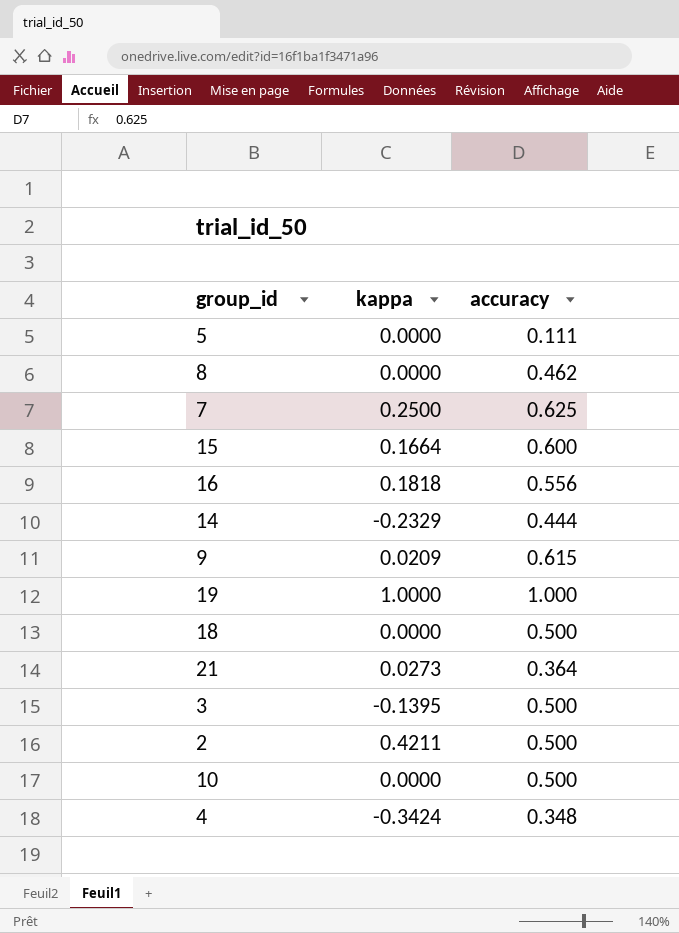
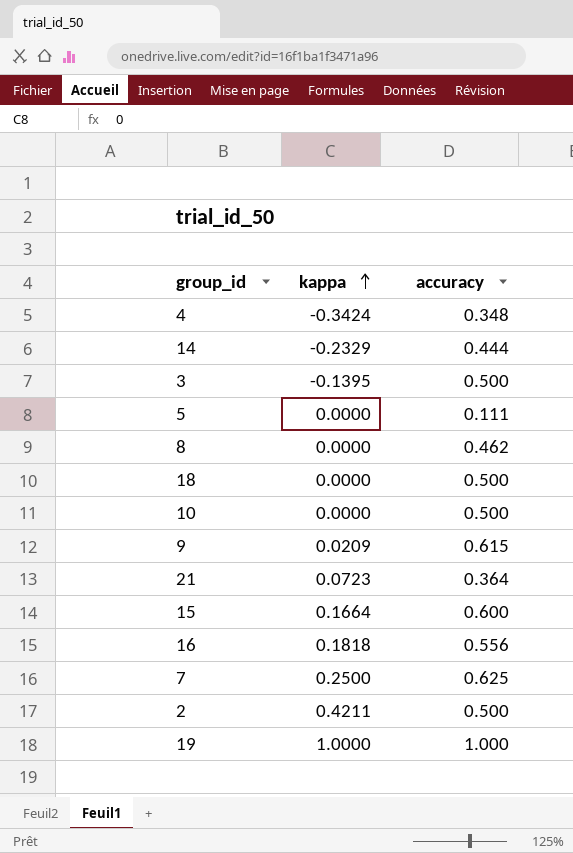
row order: none -> kappa ascending
21 | kappa: 0.0273 -> 0.0723

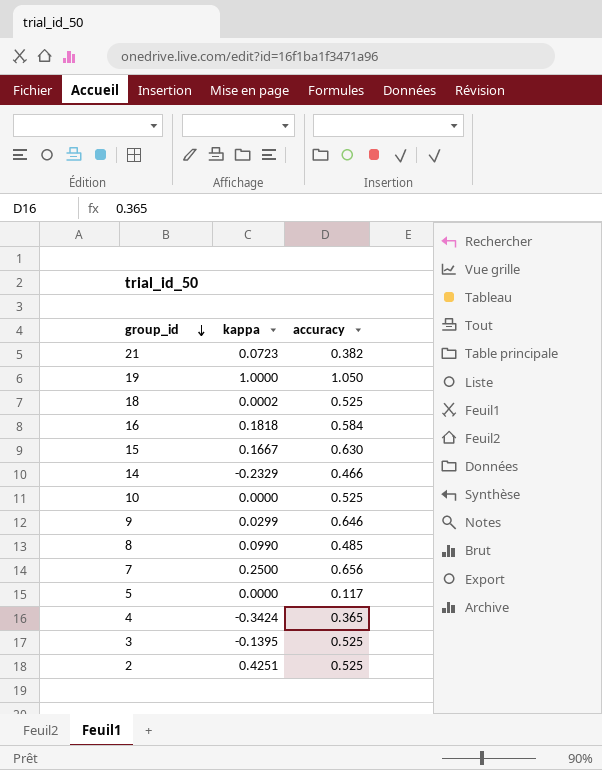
row order: kappa ascending -> group_id descending
21 | accuracy: 0.364 -> 0.382
19 | accuracy: 1.000 -> 1.050
18 | kappa: 0.0000 -> 0.0002
18 | accuracy: 0.500 -> 0.525
16 | accuracy: 0.556 -> 0.584
15 | kappa: 0.1664 -> 0.1667
15 | accuracy: 0.600 -> 0.630
14 | accuracy: 0.444 -> 0.466
10 | accuracy: 0.500 -> 0.525
9 | kappa: 0.0209 -> 0.0299
9 | accuracy: 0.615 -> 0.646
8 | kappa: 0.0000 -> 0.0990
8 | accuracy: 0.462 -> 0.485
7 | accuracy: 0.625 -> 0.656
5 | accuracy: 0.111 -> 0.117
4 | accuracy: 0.348 -> 0.365
3 | accuracy: 0.500 -> 0.525
2 | kappa: 0.4211 -> 0.4251
2 | accuracy: 0.500 -> 0.525

